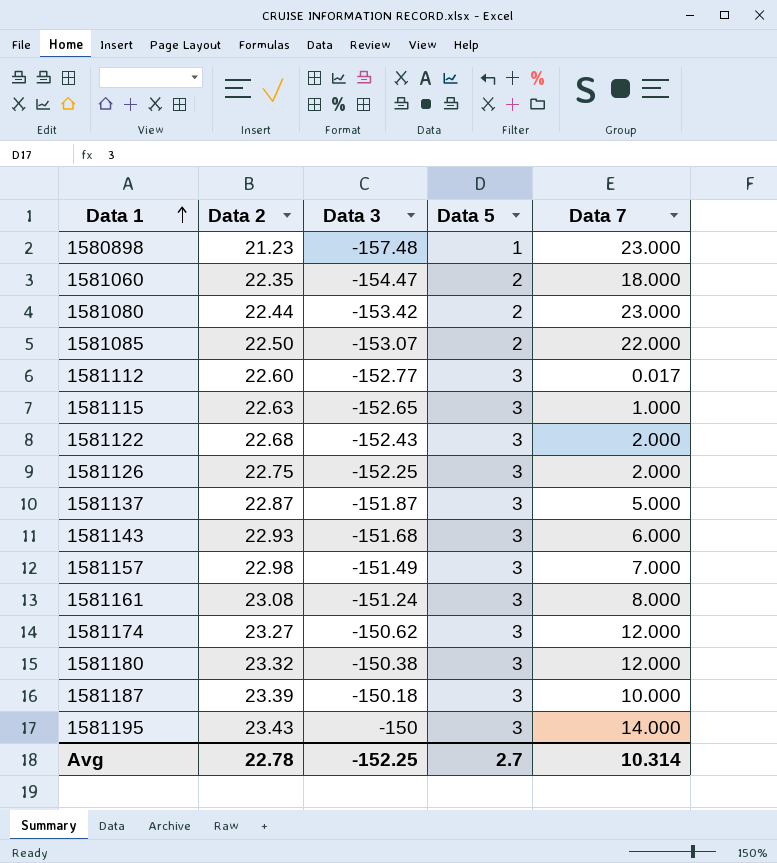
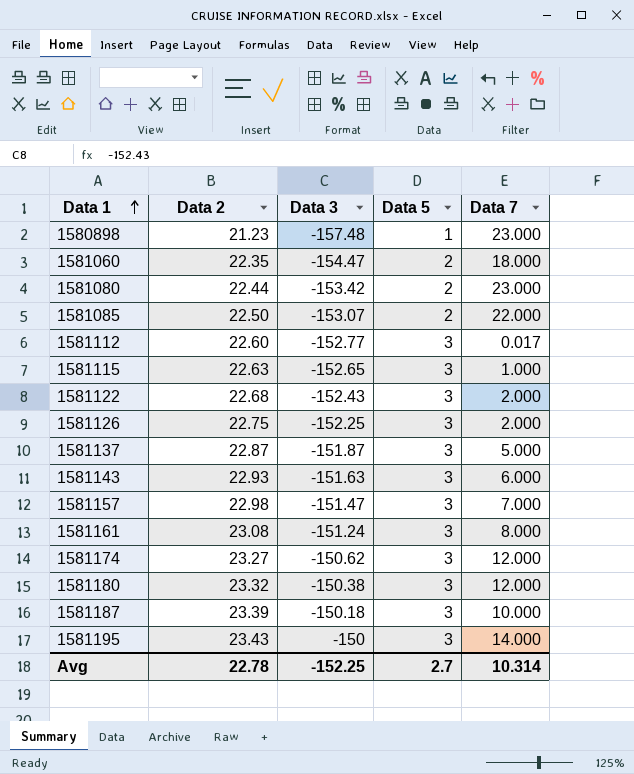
1581143 | Data 3: -151.68 -> -151.63
1581157 | Data 3: -151.49 -> -151.47

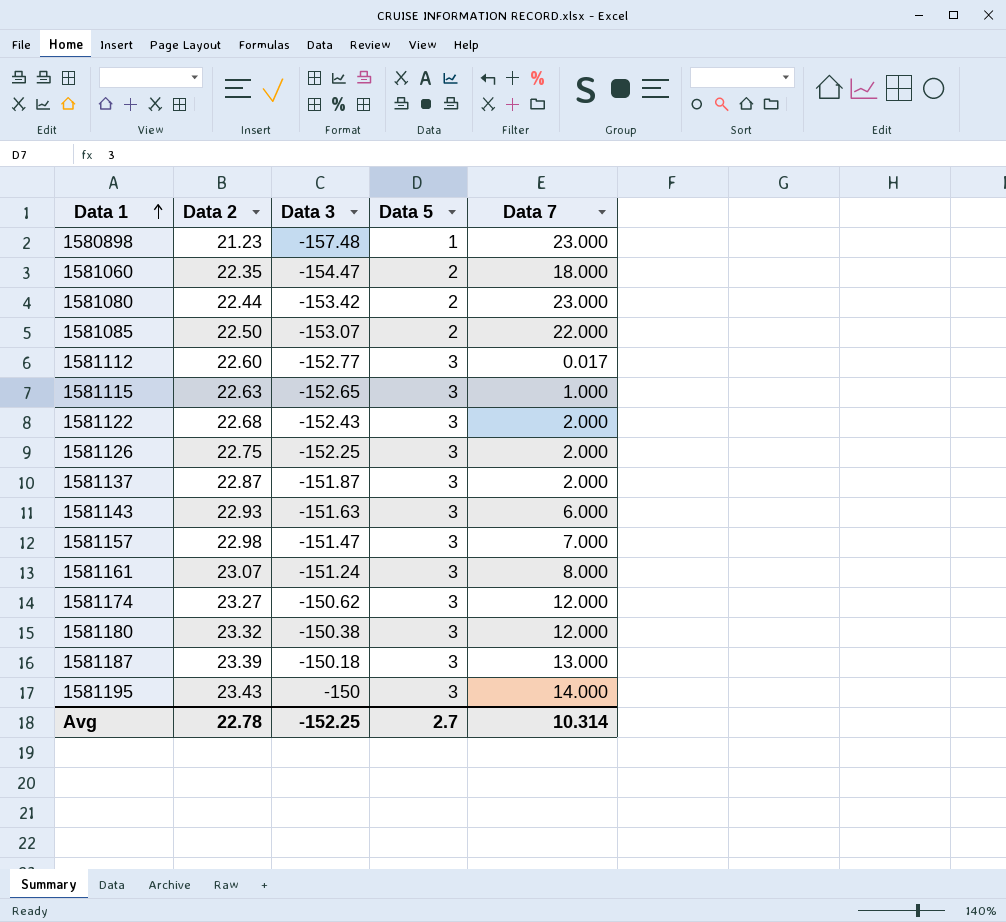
1581137 | Data 7: 5.000 -> 2.000
1581161 | Data 2: 23.08 -> 23.07
1581187 | Data 7: 10.000 -> 13.000

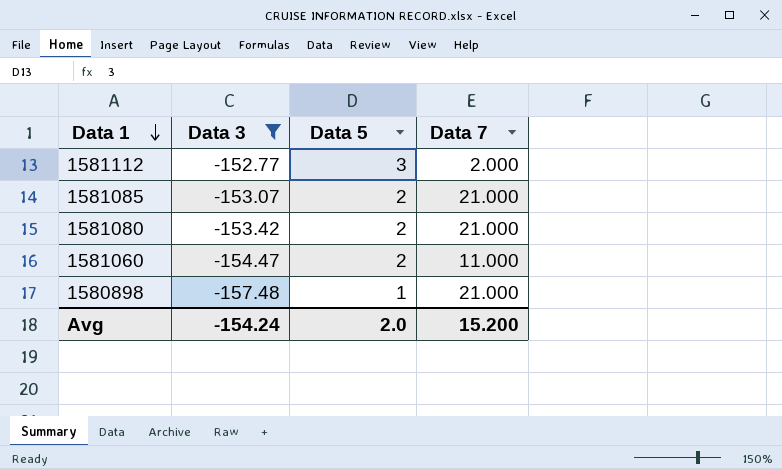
filter: none -> Data 3 <= -152.77
row order: Data 1 ascending -> Data 1 descending
column Data 2 | position: 2 -> none
1581112 | Data 7: 0.017 -> 2.000
1581085 | Data 7: 22.000 -> 21.000
1581080 | Data 7: 23.000 -> 21.000
1581060 | Data 7: 18.000 -> 11.000
1580898 | Data 7: 23.000 -> 21.000
Avg | Data 3: -152.25 -> -154.24
Avg | Data 5: 2.7 -> 2.0
Avg | Data 7: 10.314 -> 15.200

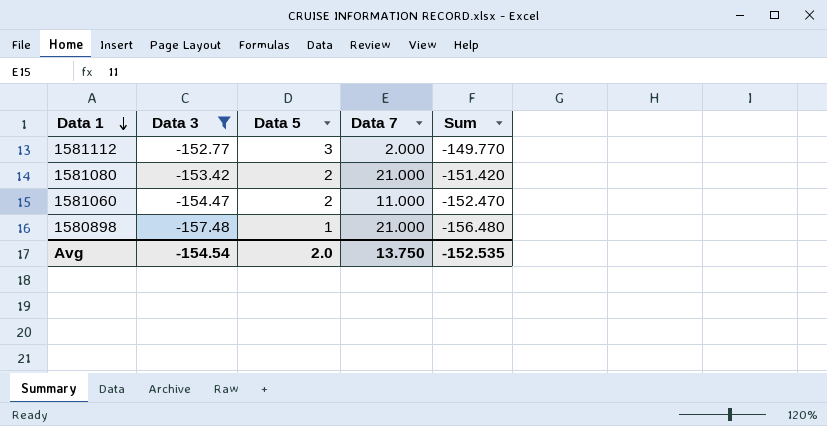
column Sum | formula: none -> [Data 3] + [Data 5]
row 1581085: -153.07 | 2 | 21.000 -> none
Avg | Data 3: -154.24 -> -154.54
Avg | Data 7: 15.200 -> 13.750

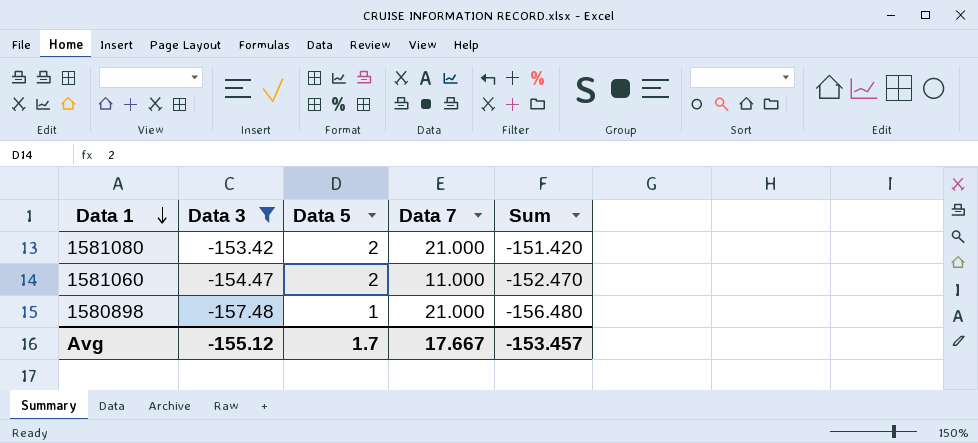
row 1581112: -152.77 | 3 | 2.000 | -149.770 -> none
Avg | Data 3: -154.54 -> -155.12
Avg | Data 5: 2.0 -> 1.7
Avg | Data 7: 13.750 -> 17.667
Avg | Sum: -152.535 -> -153.457

